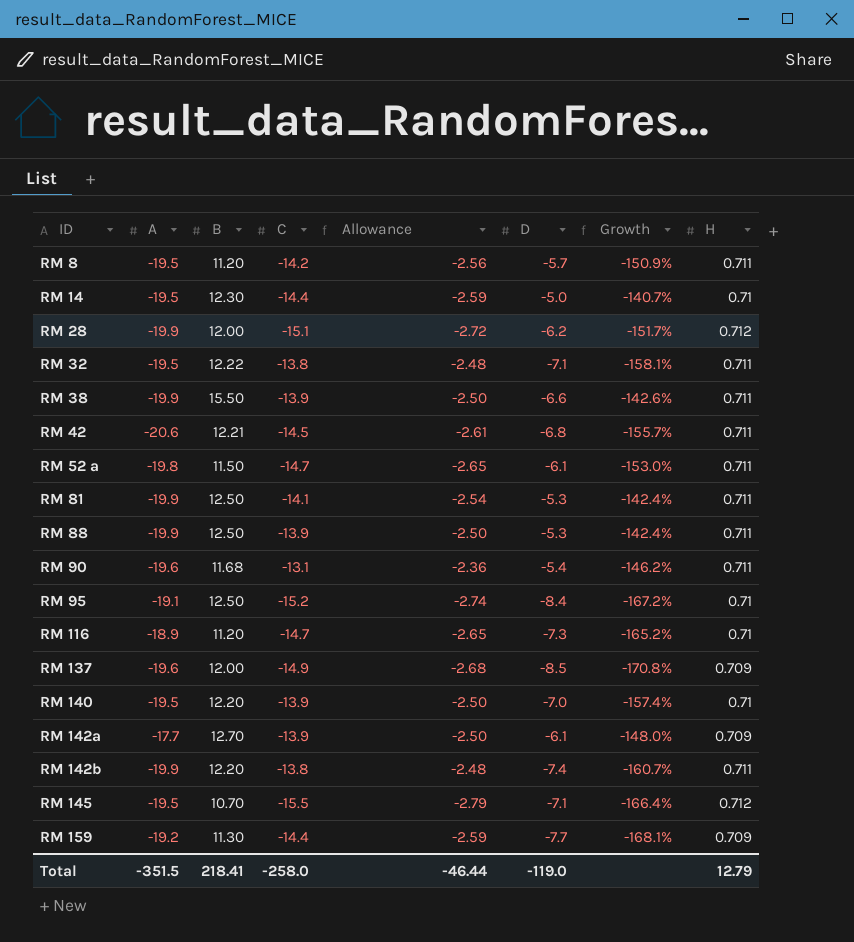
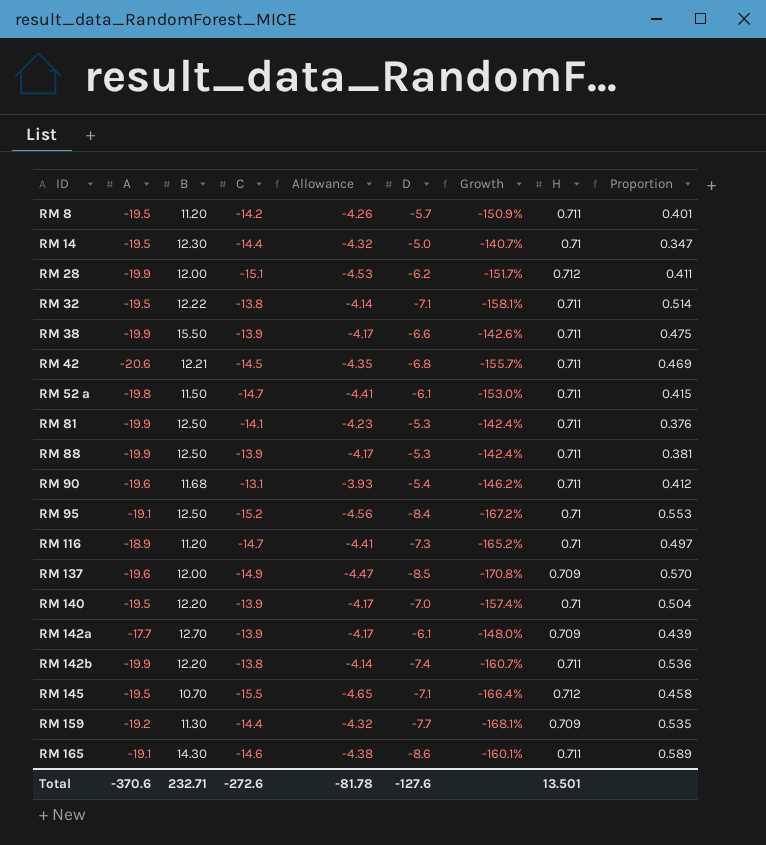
column Allowance | formula: [C] * 0.18 -> [C] * 0.3
column Proportion | formula: none -> [D] / [C]
row RM 165: none -> -19.1 | 14.30 | -14.6 | -4.38 | -8.6 | -160.1% | 0.711 | 0.589
Total | A: -351.5 -> -370.6
Total | B: 218.41 -> 232.71
Total | C: -258.0 -> -272.6
Total | Allowance: -46.44 -> -81.78
Total | D: -119.0 -> -127.6
Total | H: 12.79 -> 13.501

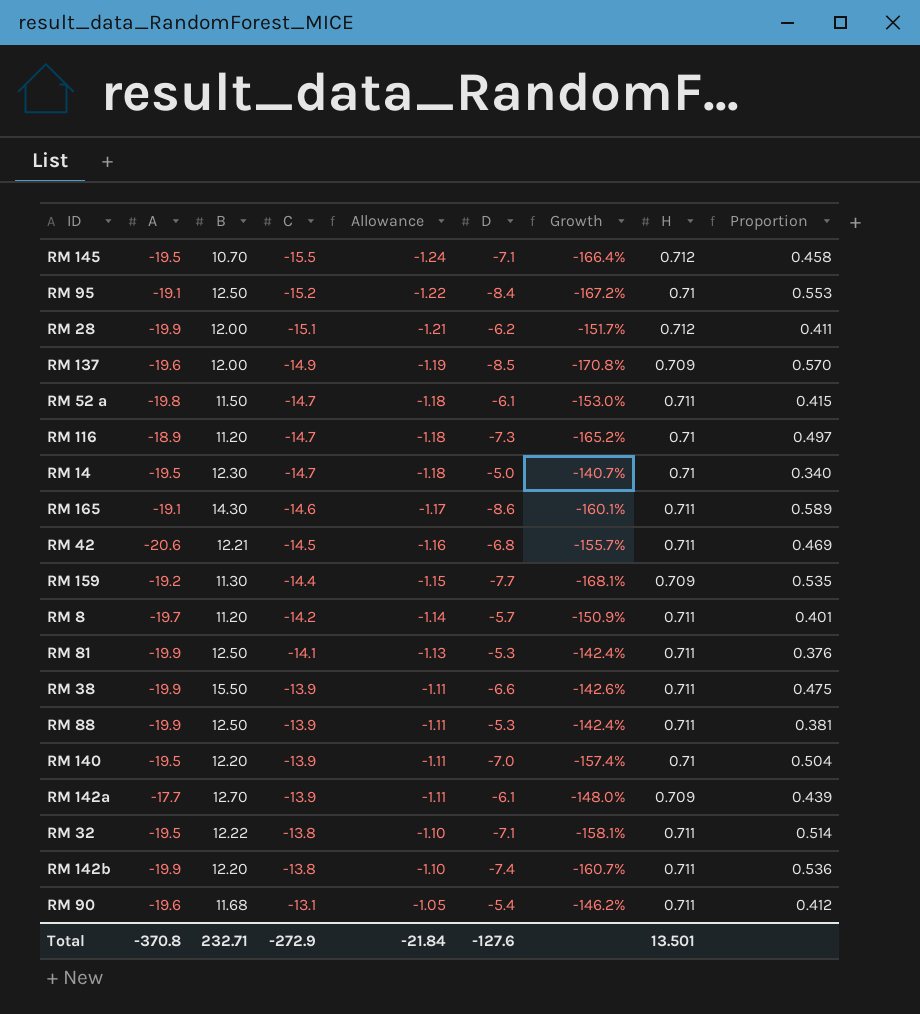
row order: ID ascending -> C ascending
column Allowance | formula: [C] * 0.3 -> [C] * 0.08
RM 14 | C: -14.4 -> -14.7
RM 14 | Proportion: 0.347 -> 0.340
RM 8 | A: -19.5 -> -19.7
Total | A: -370.6 -> -370.8
Total | C: -272.6 -> -272.9
Total | Allowance: -81.78 -> -21.84

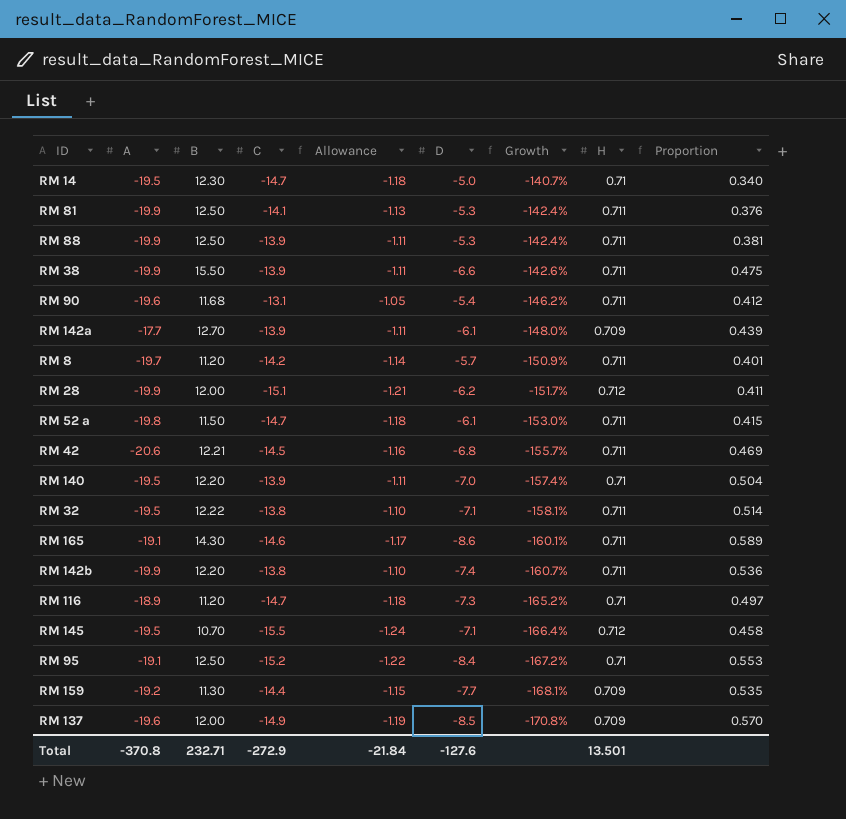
row order: C ascending -> Growth descending

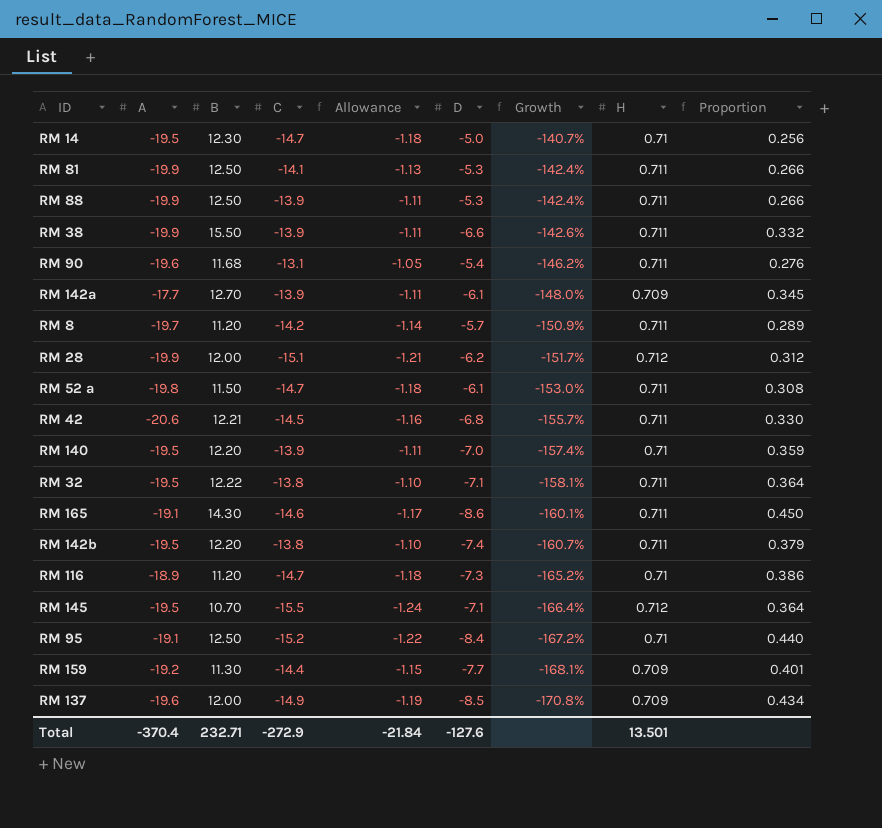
column Proportion | formula: [D] / [C] -> [D] / [A]
RM 142b | A: -19.9 -> -19.5
Total | A: -370.8 -> -370.4

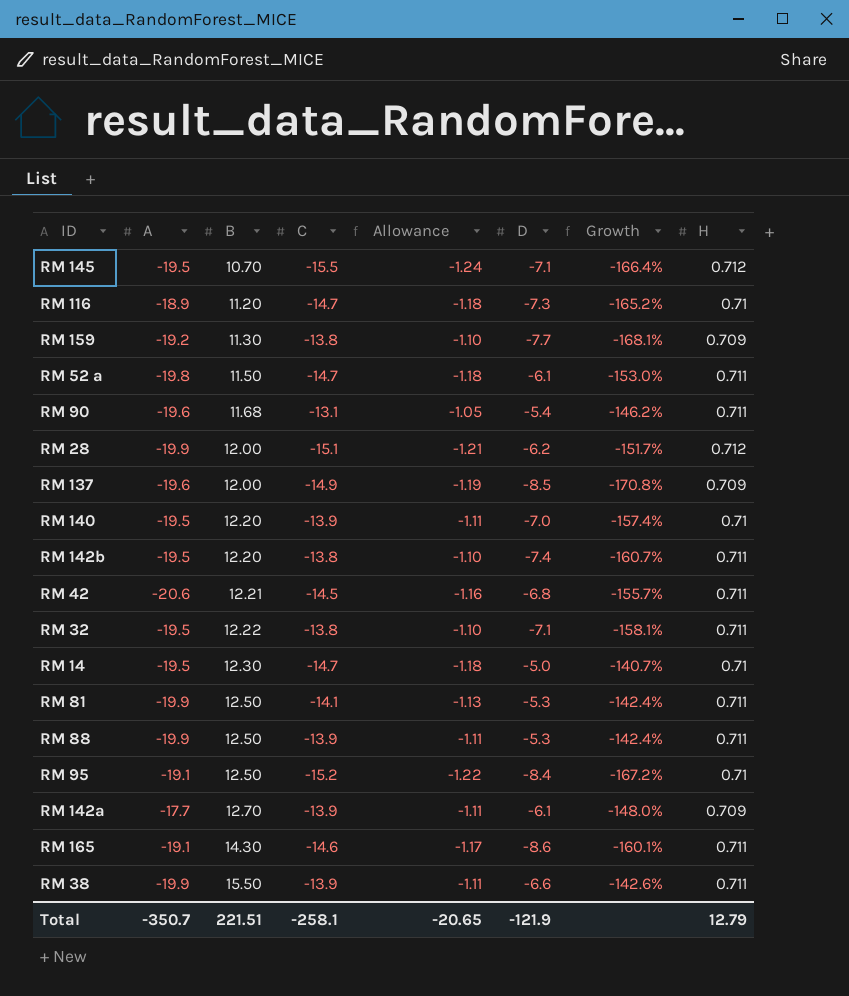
row order: Growth descending -> B ascending
column Proportion | formula: [D] / [A] -> none
row RM 8: -19.7 | 11.20 | -14.2 | -1.14 | -5.7 | -150.9% | 0.711 | 0.289 -> none
RM 159 | C: -14.4 -> -13.8
RM 159 | Allowance: -1.15 -> -1.10
Total | A: -370.4 -> -350.7
Total | B: 232.71 -> 221.51
Total | C: -272.9 -> -258.1
Total | Allowance: -21.84 -> -20.65
Total | D: -127.6 -> -121.9
Total | H: 13.501 -> 12.79

